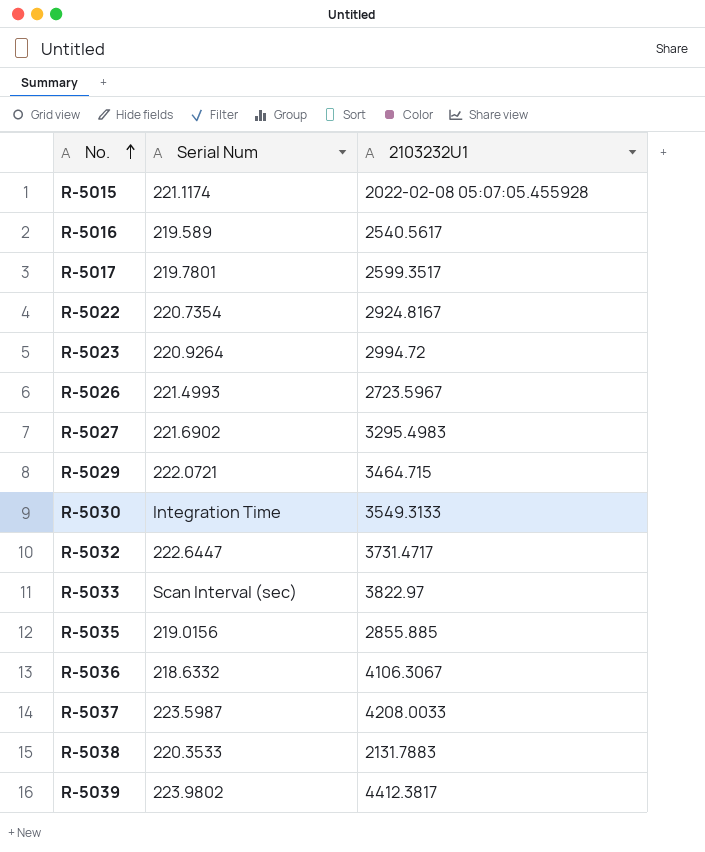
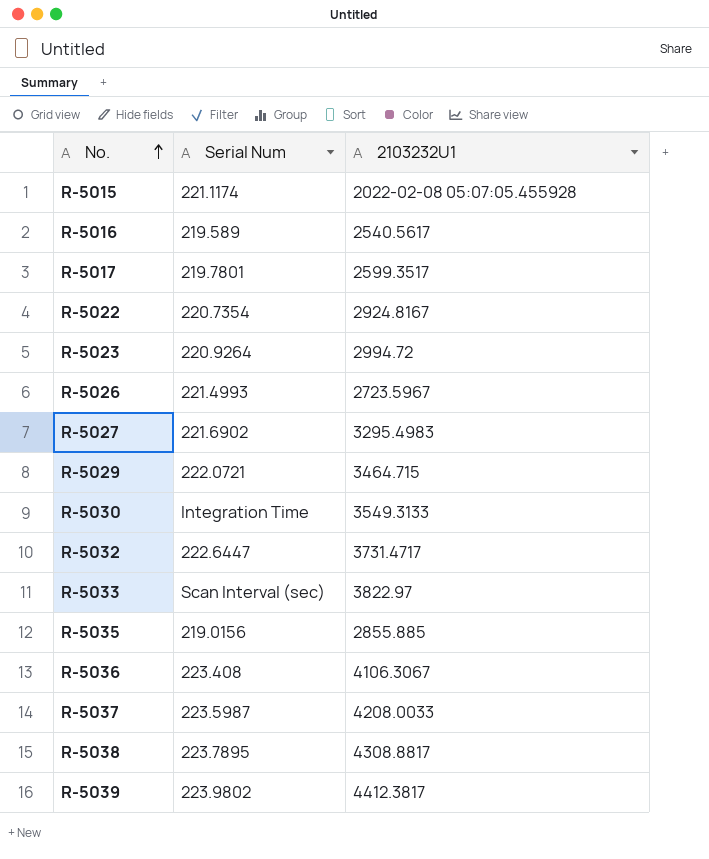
R-5036 | Serial Num: 218.6332 -> 223.408
R-5038 | Serial Num: 220.3533 -> 223.7895
R-5038 | 2103232U1: 2131.7883 -> 4308.8817

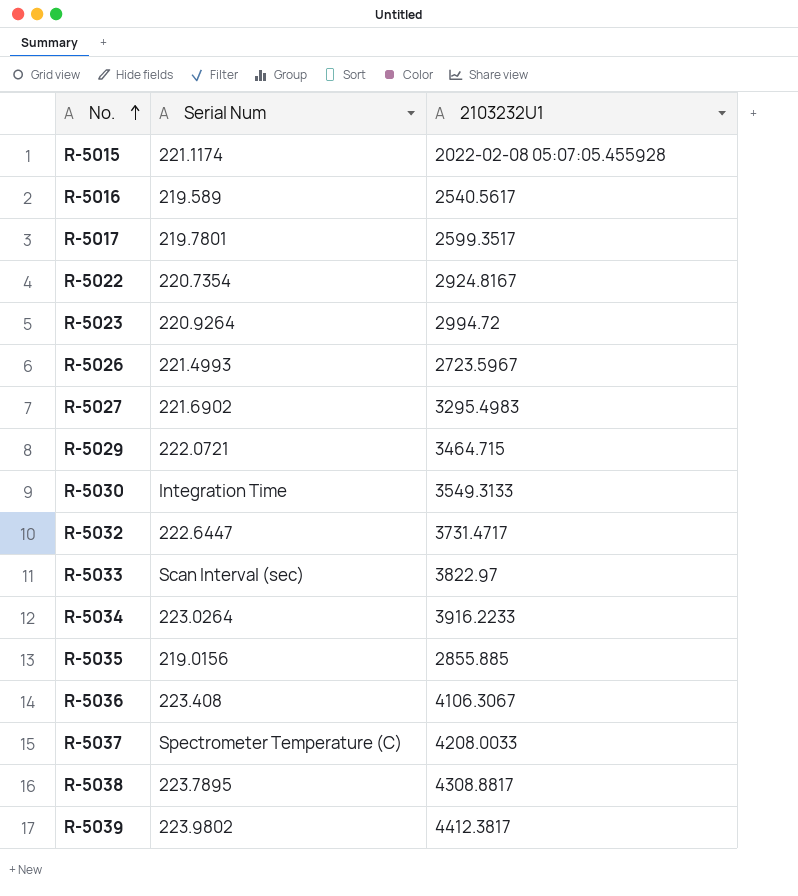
row R-5034: none -> 223.0264 | 3916.2233
R-5037 | Serial Num: 223.5987 -> Spectrometer Temperature (C)

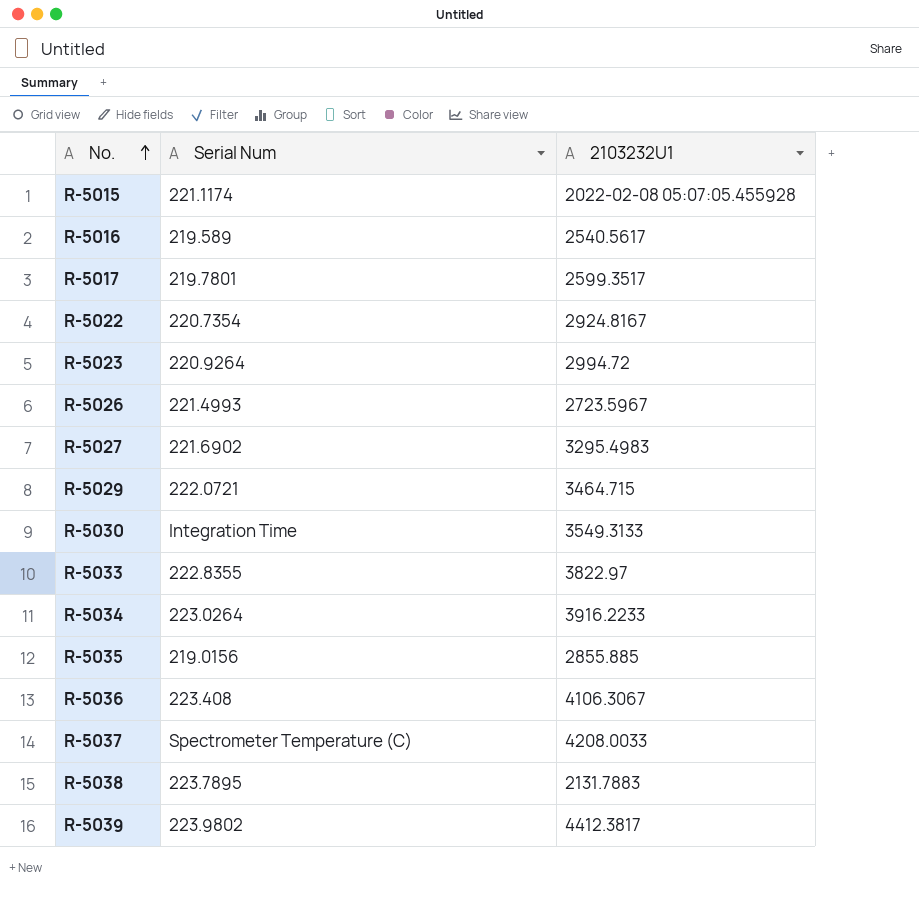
row R-5032: 222.6447 | 3731.4717 -> none
R-5033 | Serial Num: Scan Interval (sec) -> 222.8355
R-5038 | 2103232U1: 4308.8817 -> 2131.7883

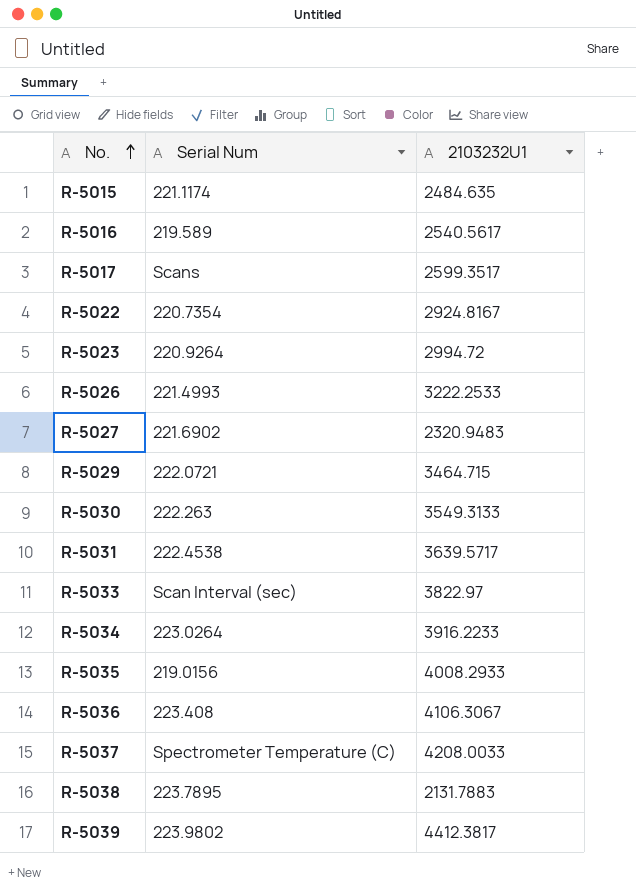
R-5015 | 2103232U1: 2022-02-08 05:07:05.455928 -> 2484.635
R-5017 | Serial Num: 219.7801 -> Scans
R-5026 | 2103232U1: 2723.5967 -> 3222.2533
R-5027 | 2103232U1: 3295.4983 -> 2320.9483
R-5030 | Serial Num: Integration Time -> 222.263
row R-5031: none -> 222.4538 | 3639.5717
R-5033 | Serial Num: 222.8355 -> Scan Interval (sec)
R-5035 | 2103232U1: 2855.885 -> 4008.2933

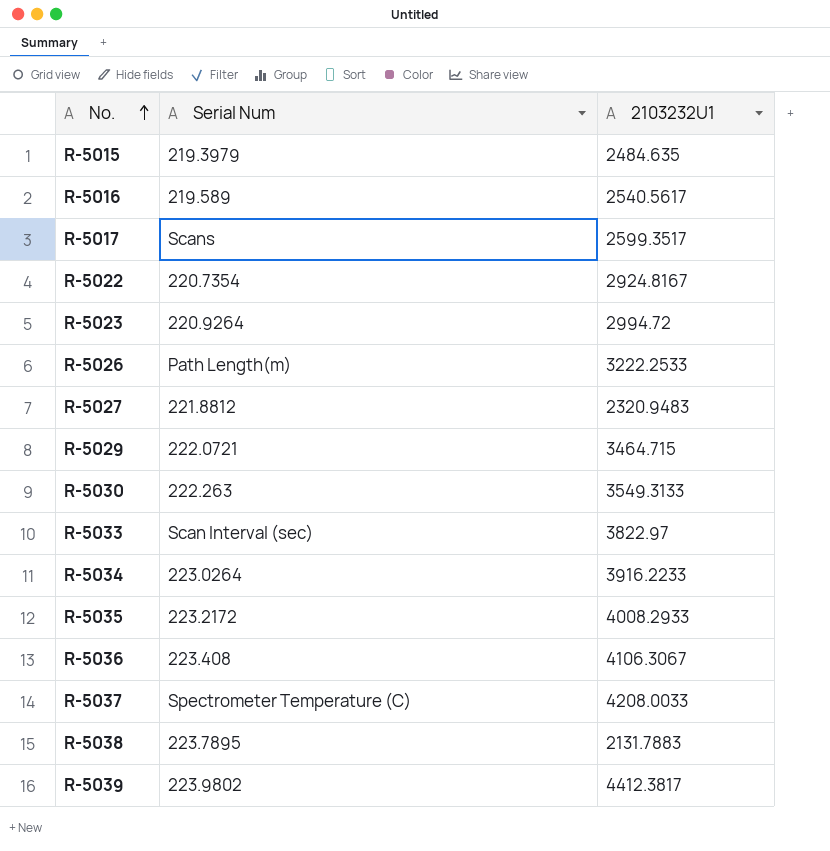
row R-5031: 222.4538 | 3639.5717 -> none
R-5015 | Serial Num: 221.1174 -> 219.3979
R-5026 | Serial Num: 221.4993 -> Path Length(m)
R-5027 | Serial Num: 221.6902 -> 221.8812
R-5035 | Serial Num: 219.0156 -> 223.2172

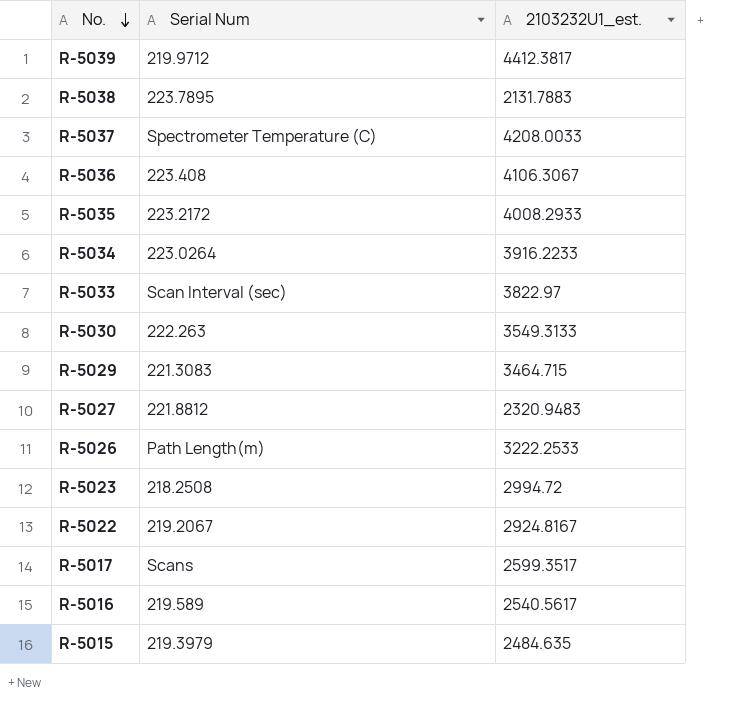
row order: No. ascending -> No. descending
column name: 2103232U1 -> 2103232U1_est.
R-5039 | Serial Num: 223.9802 -> 219.9712
R-5029 | Serial Num: 222.0721 -> 221.3083
R-5023 | Serial Num: 220.9264 -> 218.2508
R-5022 | Serial Num: 220.7354 -> 219.2067

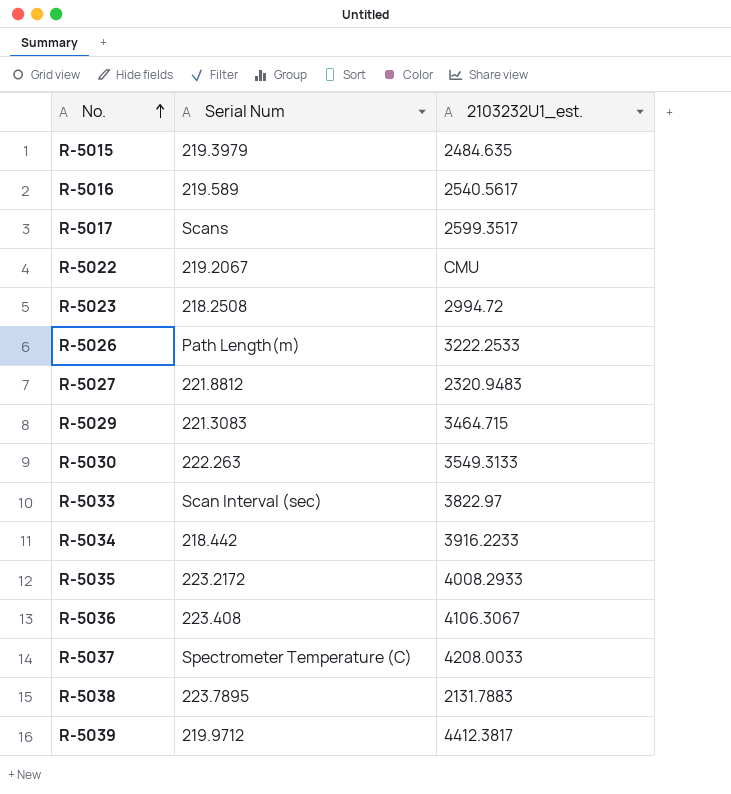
row order: No. descending -> No. ascending
R-5022 | 2103232U1_est.: 2924.8167 -> CMU
R-5034 | Serial Num: 223.0264 -> 218.442

